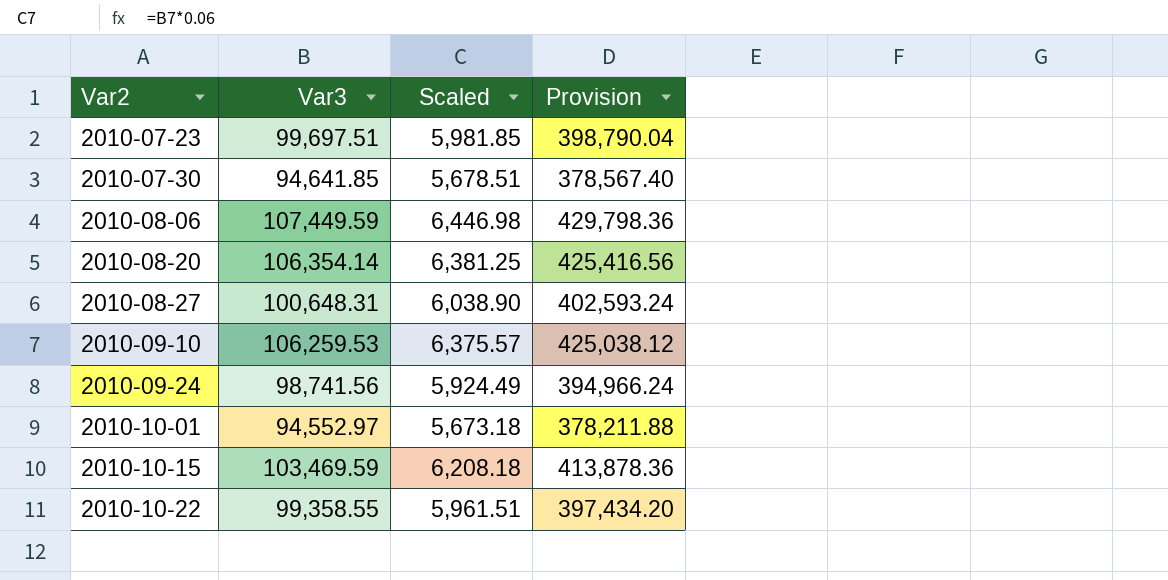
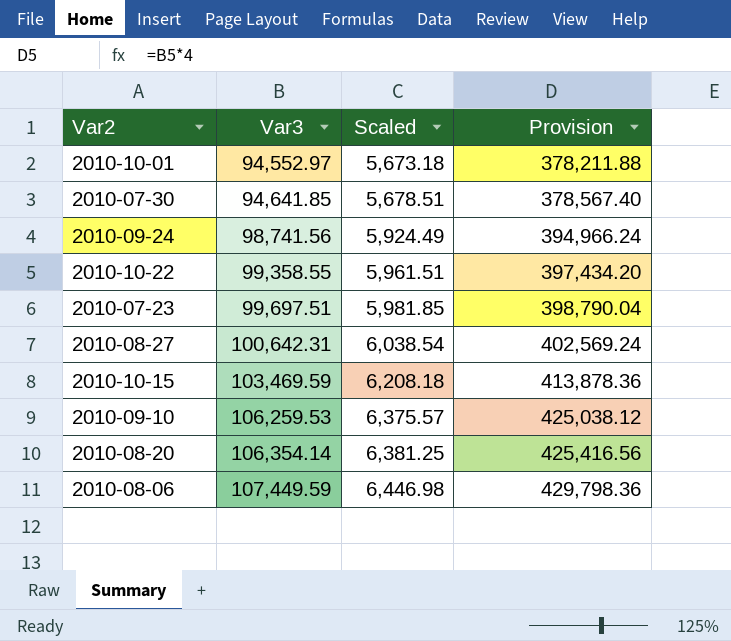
row order: Var2 ascending -> Var3 ascending
2010-08-27 | Var3: 100,648.31 -> 100,642.31
2010-08-27 | Scaled: 6,038.90 -> 6,038.54
2010-08-27 | Provision: 402,593.24 -> 402,569.24

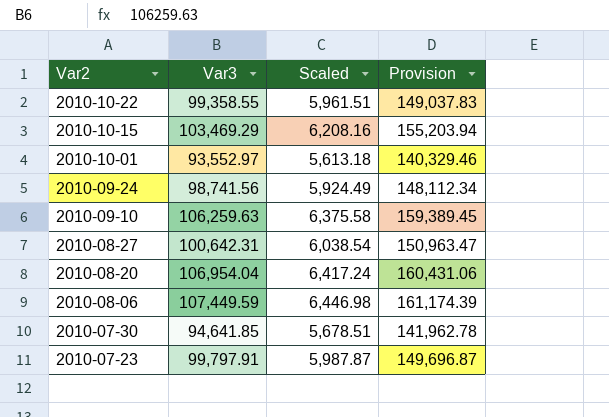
row order: Var3 ascending -> Var2 descending
column Provision | formula: [Var3] * 4 -> [Var3] * 1.5
2010-10-15 | Var3: 103,469.59 -> 103,469.29
2010-10-15 | Scaled: 6,208.18 -> 6,208.16
2010-10-01 | Var3: 94,552.97 -> 93,552.97
2010-10-01 | Scaled: 5,673.18 -> 5,613.18
2010-09-10 | Var3: 106,259.53 -> 106,259.63
2010-09-10 | Scaled: 6,375.57 -> 6,375.58
2010-08-20 | Var3: 106,354.14 -> 106,954.04
2010-08-20 | Scaled: 6,381.25 -> 6,417.24
2010-07-23 | Var3: 99,697.51 -> 99,797.91
2010-07-23 | Scaled: 5,981.85 -> 5,987.87

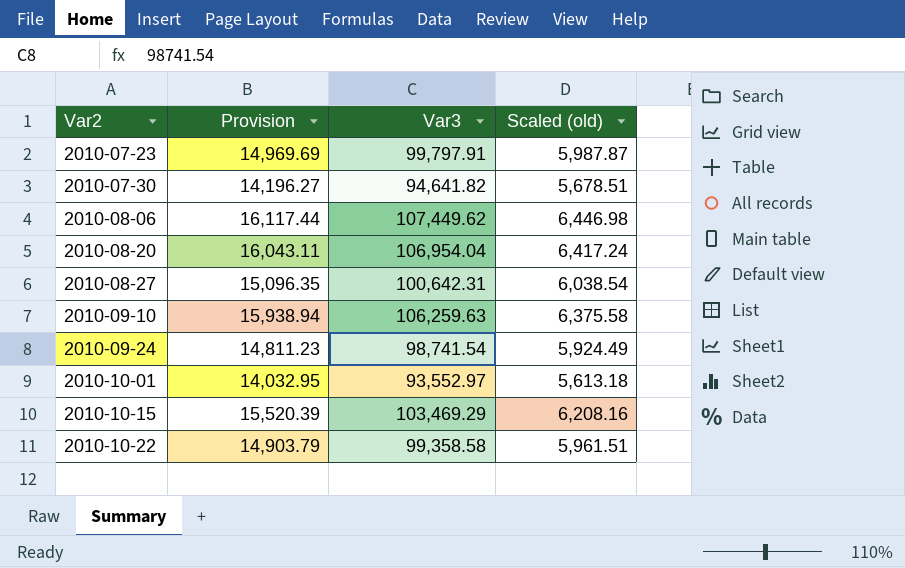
row order: Var2 descending -> Var2 ascending
column Provision | formula: [Var3] * 1.5 -> [Var3] * 0.15
column Provision | position: 4 -> 2
column name: Scaled -> Scaled (old)
2010-07-30 | Var3: 94,641.85 -> 94,641.82
2010-08-06 | Var3: 107,449.59 -> 107,449.62
2010-09-24 | Var3: 98,741.56 -> 98,741.54
2010-10-22 | Var3: 99,358.55 -> 99,358.58

